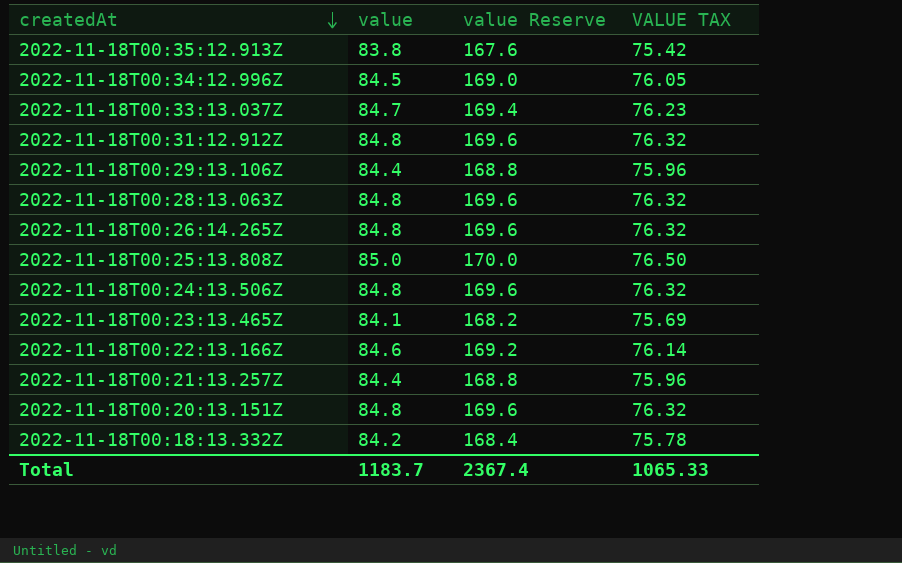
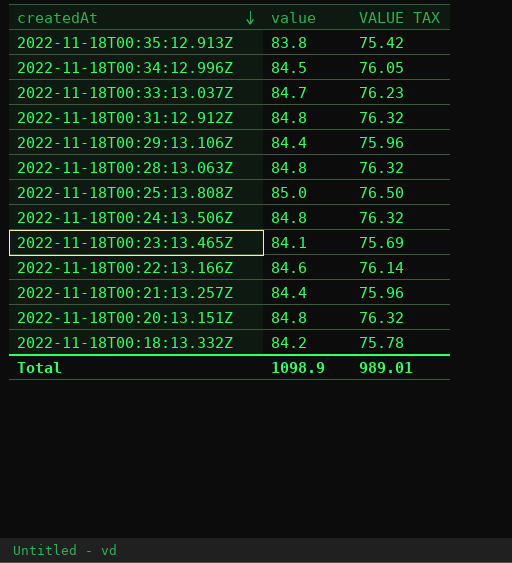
column value Reserve | formula: [value] * 2 -> none
row 2022-11-18T00:26:14.265Z: 84.8 | 169.6 | 76.32 -> none
Total | value: 1183.7 -> 1098.9
Total | VALUE TAX: 1065.33 -> 989.01

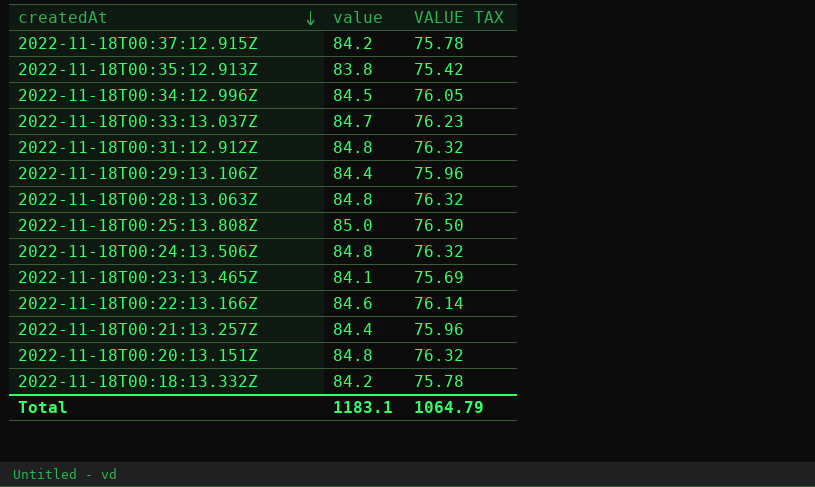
row 2022-11-18T00:37:12.915Z: none -> 84.2 | 75.78
Total | value: 1098.9 -> 1183.1
Total | VALUE TAX: 989.01 -> 1064.79

